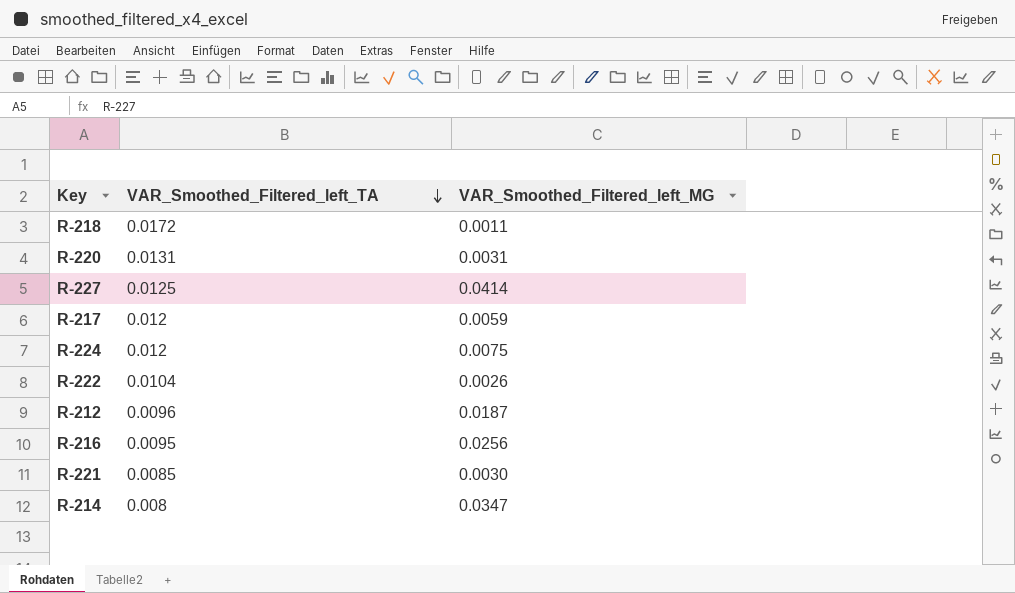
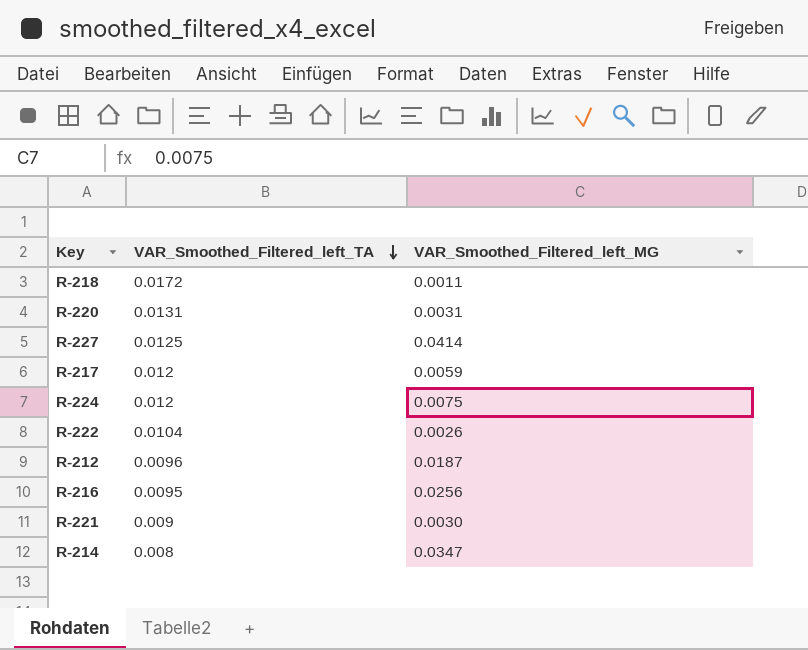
R-221 | VAR_Smoothed_Filtered_left_TA: 0.0085 -> 0.009

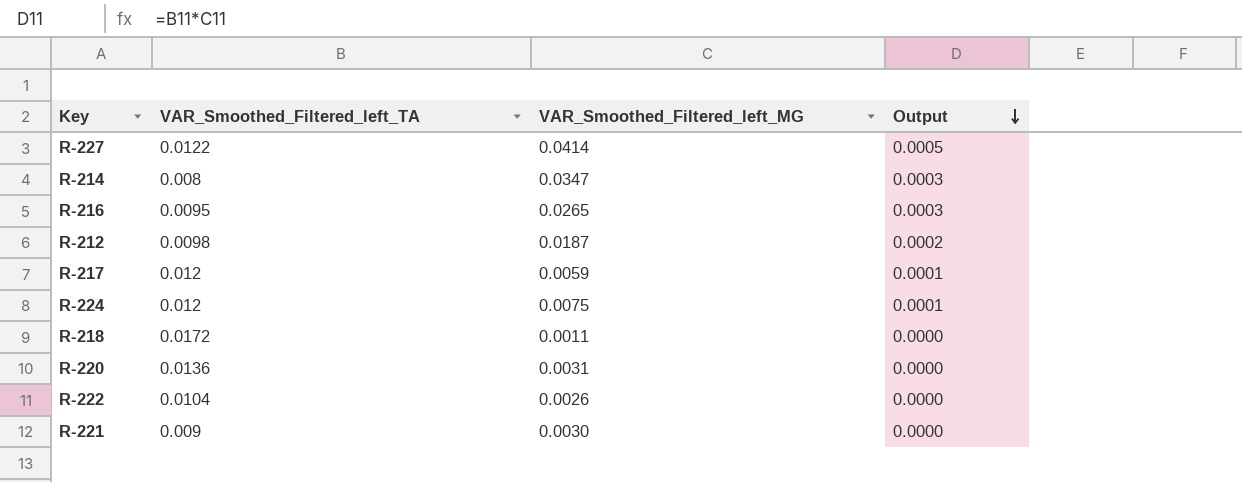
row order: VAR_Smoothed_Filtered_left_TA descending -> Output descending
column Output | formula: none -> [VAR_Smoothed_Filtered_left_TA] * [VAR_Smoothed_Filtered_left_MG]
R-227 | VAR_Smoothed_Filtered_left_TA: 0.0125 -> 0.0122
R-216 | VAR_Smoothed_Filtered_left_MG: 0.0256 -> 0.0265
R-212 | VAR_Smoothed_Filtered_left_TA: 0.0096 -> 0.0098
R-220 | VAR_Smoothed_Filtered_left_TA: 0.0131 -> 0.0136

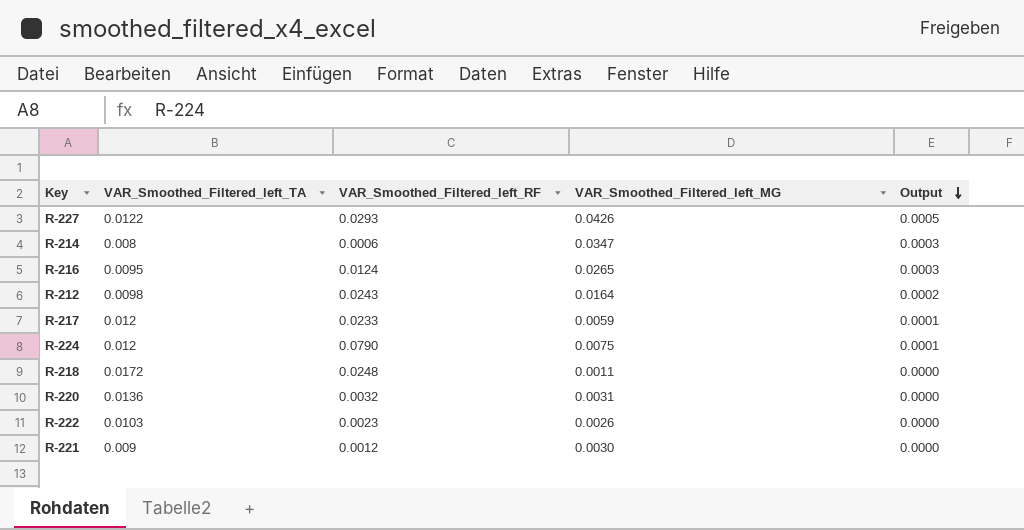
column VAR_Smoothed_Filtered_left_RF | position: none -> 3
R-227 | VAR_Smoothed_Filtered_left_MG: 0.0414 -> 0.0426
R-212 | VAR_Smoothed_Filtered_left_MG: 0.0187 -> 0.0164
R-222 | VAR_Smoothed_Filtered_left_TA: 0.0104 -> 0.0103

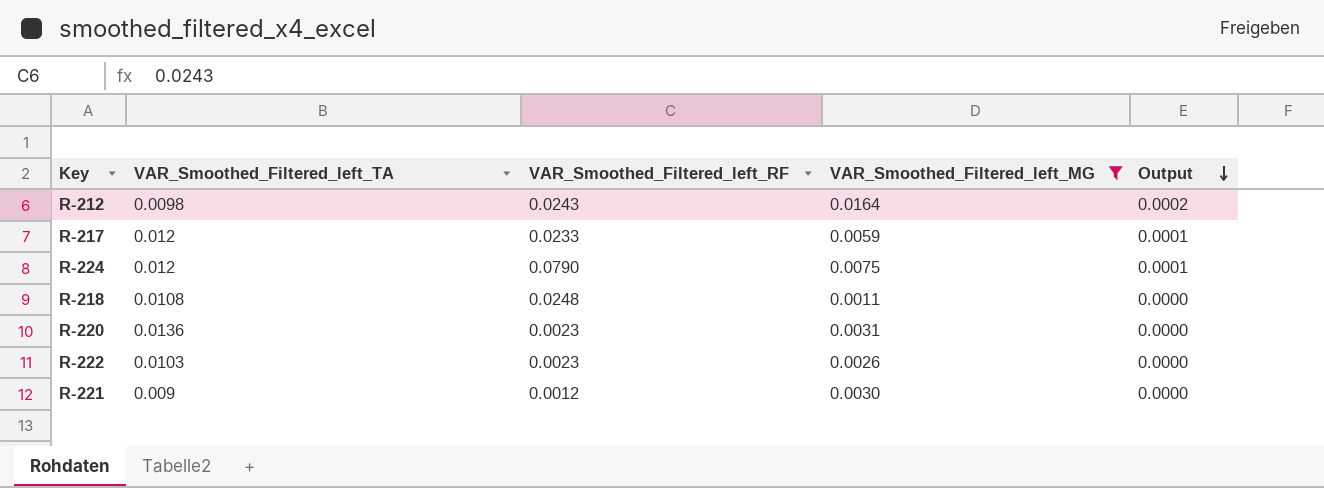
filter: none -> VAR_Smoothed_Filtered_left_MG <= 0.0164
R-218 | VAR_Smoothed_Filtered_left_TA: 0.0172 -> 0.0108
R-220 | VAR_Smoothed_Filtered_left_RF: 0.0032 -> 0.0023

